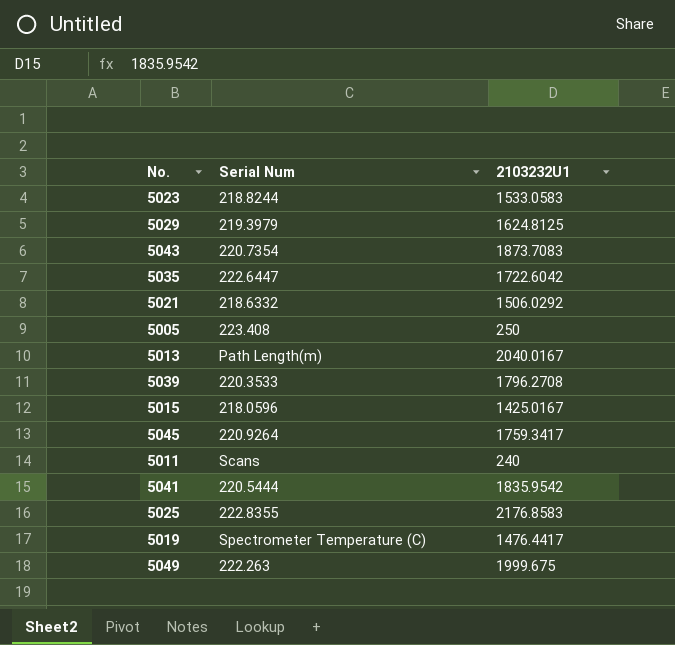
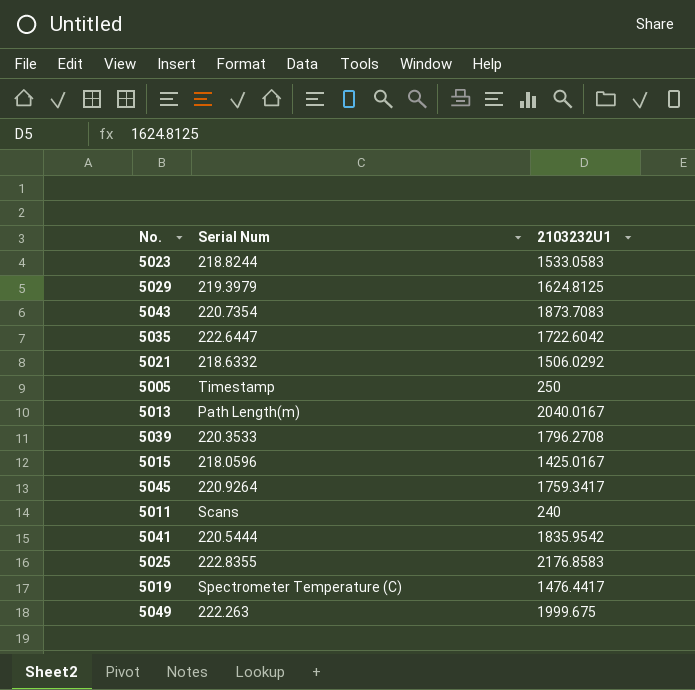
5005 | Serial Num: 223.408 -> Timestamp

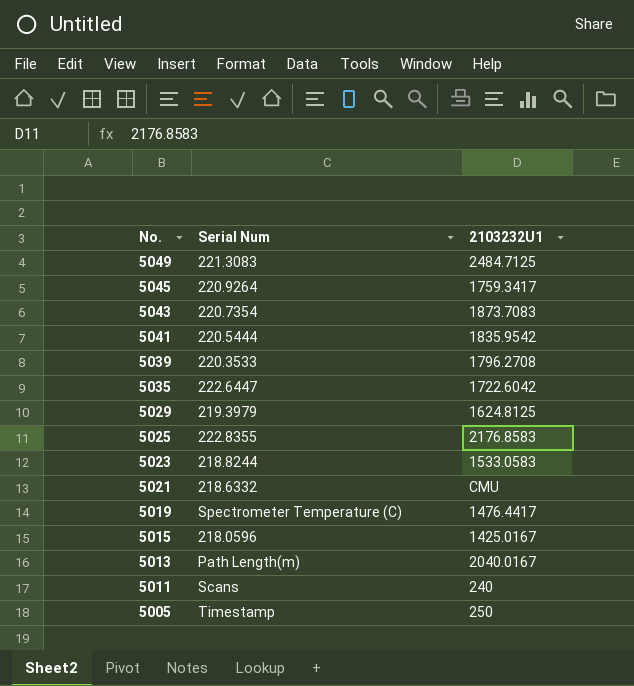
row order: none -> No. descending
5049 | Serial Num: 222.263 -> 221.3083
5049 | 2103232U1: 1999.675 -> 2484.7125
5021 | 2103232U1: 1506.0292 -> CMU

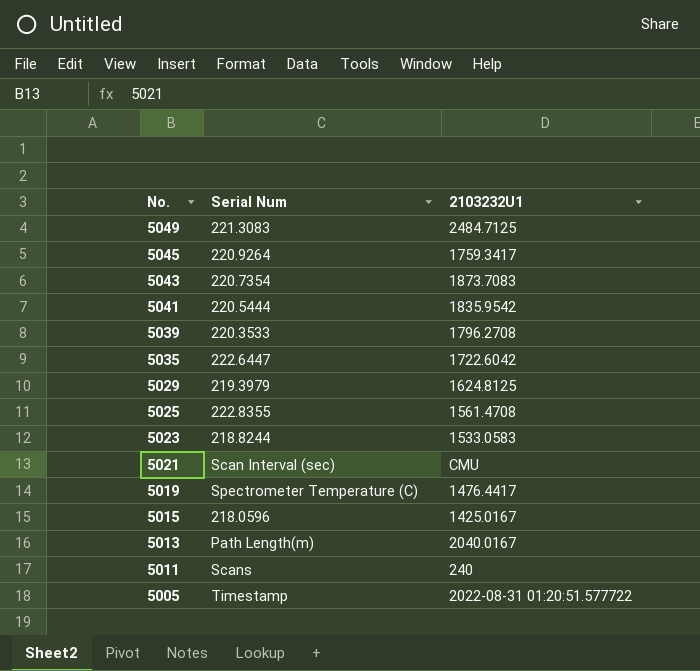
5025 | 2103232U1: 2176.8583 -> 1561.4708
5021 | Serial Num: 218.6332 -> Scan Interval (sec)
5005 | 2103232U1: 250 -> 2022-08-31 01:20:51.577722

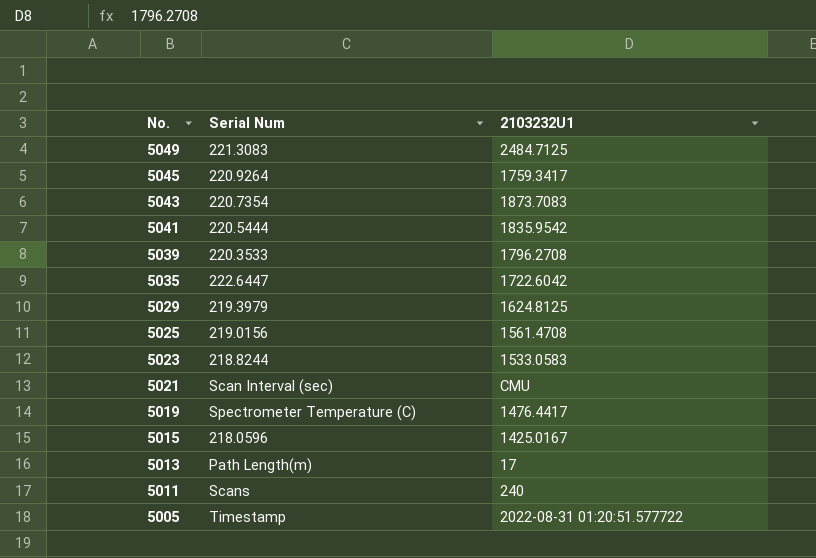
5025 | Serial Num: 222.8355 -> 219.0156
5013 | 2103232U1: 2040.0167 -> 17

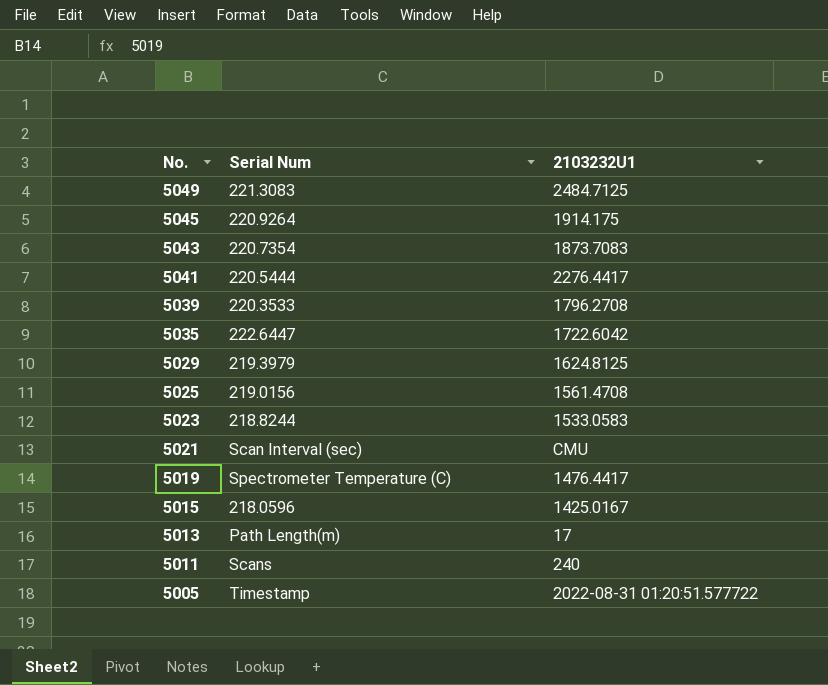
5045 | 2103232U1: 1759.3417 -> 1914.175
5041 | 2103232U1: 1835.9542 -> 2276.4417

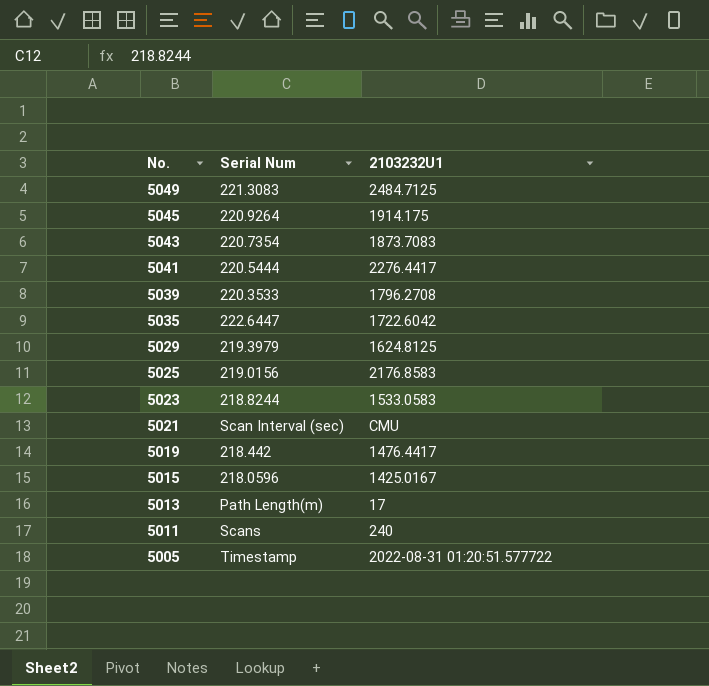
5025 | 2103232U1: 1561.4708 -> 2176.8583
5019 | Serial Num: Spectrometer Temperature (C) -> 218.442

